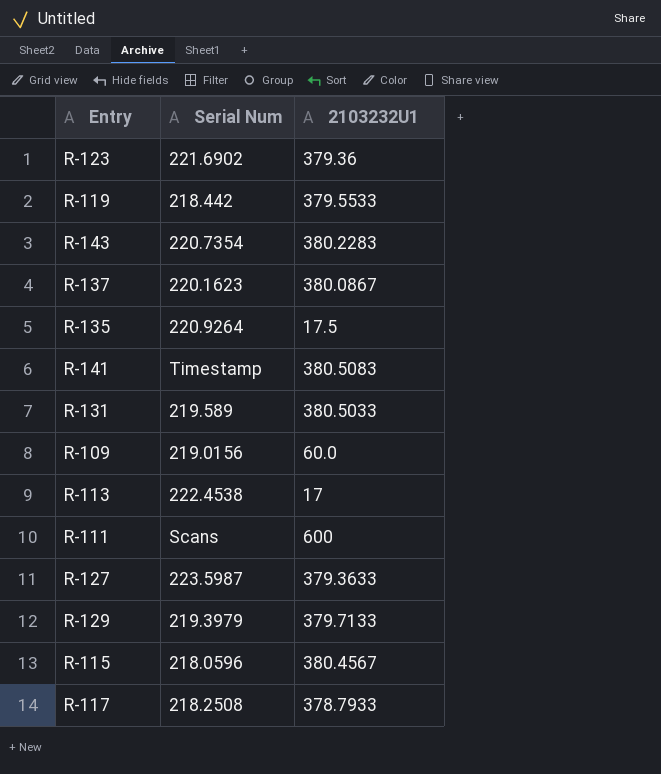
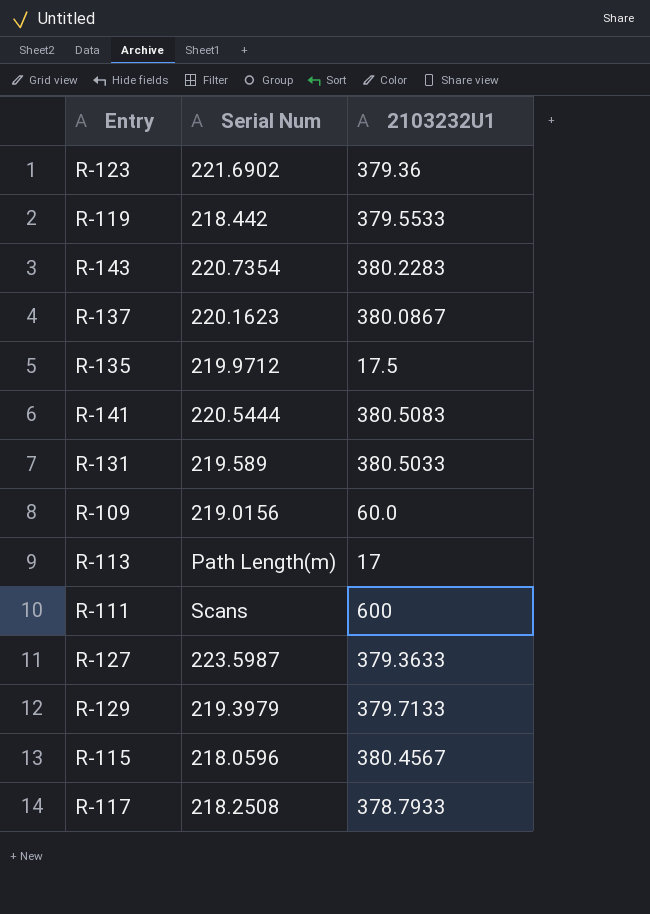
R-135 | Serial Num: 220.9264 -> 219.9712
R-141 | Serial Num: Timestamp -> 220.5444
R-113 | Serial Num: 222.4538 -> Path Length(m)

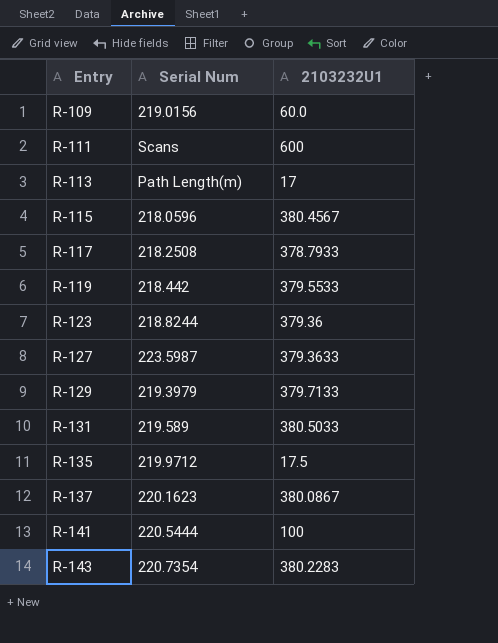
row order: none -> Entry ascending
R-123 | Serial Num: 221.6902 -> 218.8244
R-141 | 2103232U1: 380.5083 -> 100

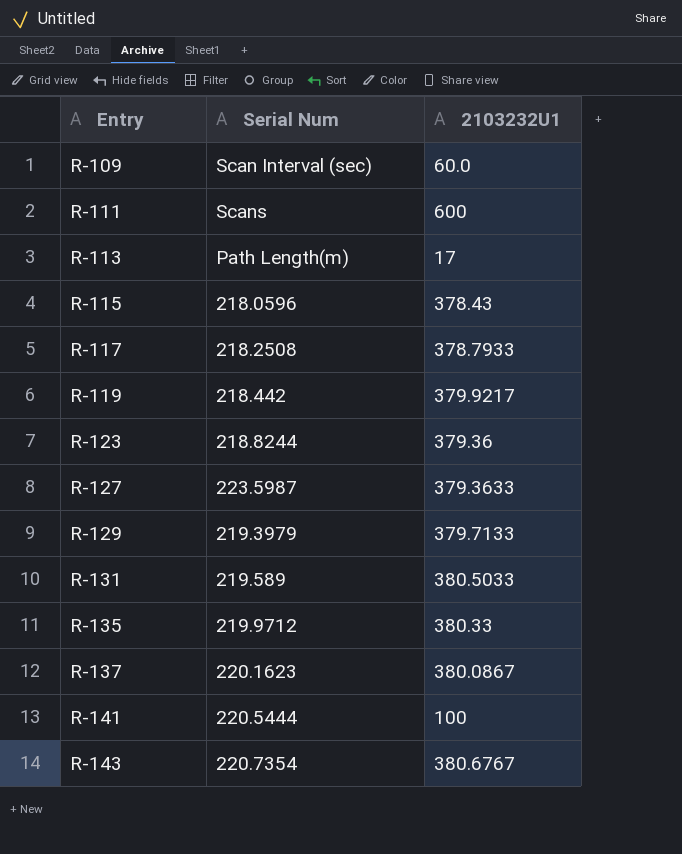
R-109 | Serial Num: 219.0156 -> Scan Interval (sec)
R-115 | 2103232U1: 380.4567 -> 378.43
R-119 | 2103232U1: 379.5533 -> 379.9217
R-135 | 2103232U1: 17.5 -> 380.33
R-143 | 2103232U1: 380.2283 -> 380.6767

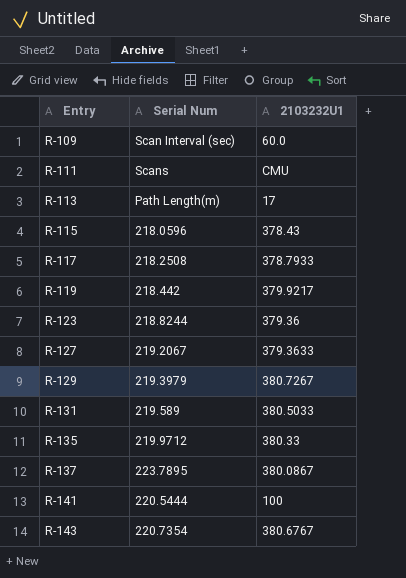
R-111 | 2103232U1: 600 -> CMU
R-127 | Serial Num: 223.5987 -> 219.2067
R-129 | 2103232U1: 379.7133 -> 380.7267
R-137 | Serial Num: 220.1623 -> 223.7895

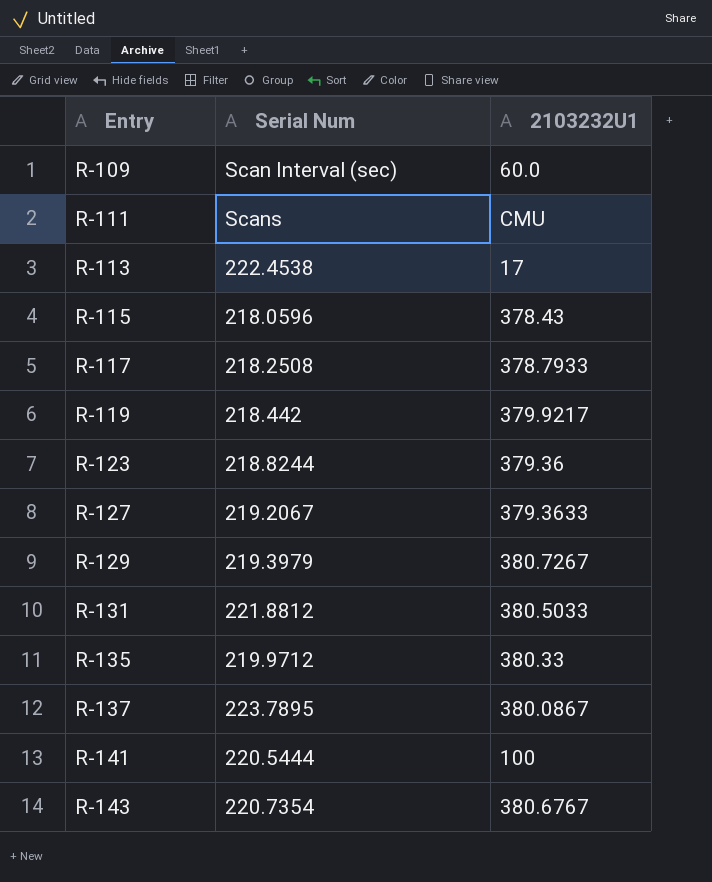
R-113 | Serial Num: Path Length(m) -> 222.4538
R-131 | Serial Num: 219.589 -> 221.8812

